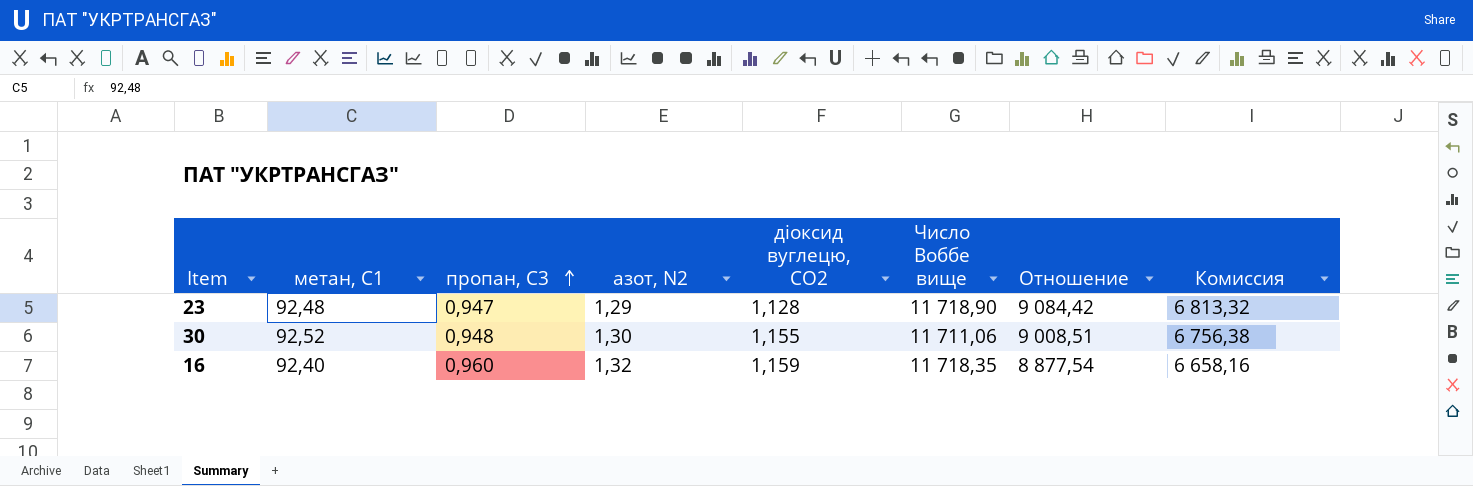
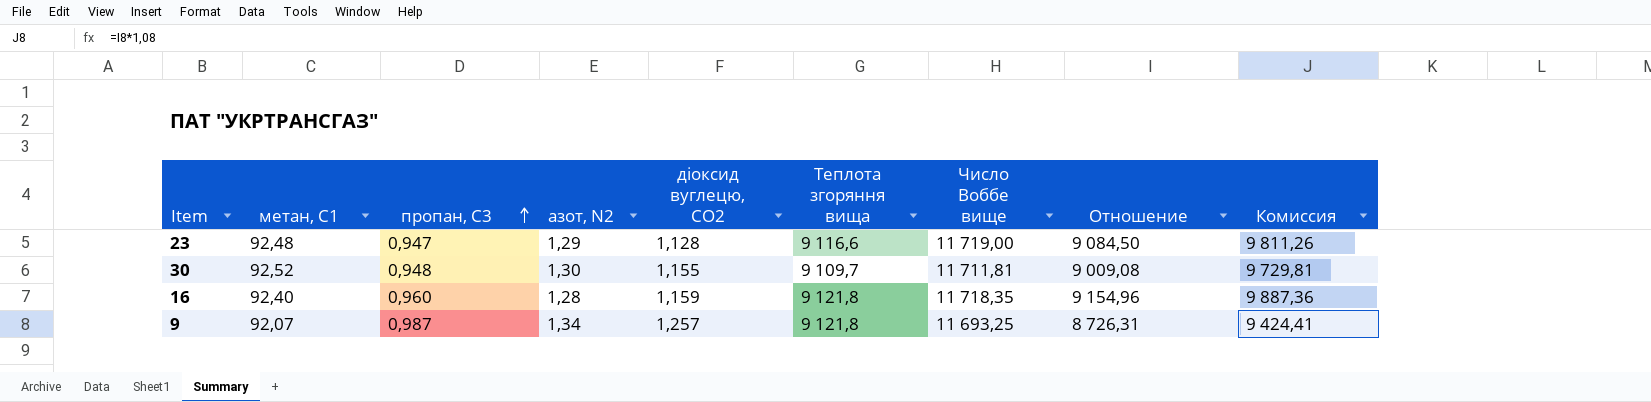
column Теплота згоряння вища | position: none -> 6
column Комиссия | formula: [Отношение] * 0,75 -> [Отношение] * 1,08
23 | Число Воббе вище: 11 718,90 -> 11 719,00
23 | Отношение: 9 084,42 -> 9 084,50
30 | Число Воббе вище: 11 711,06 -> 11 711,81
30 | Отношение: 9 008,51 -> 9 009,08
16 | азот, N2: 1,32 -> 1,28
16 | Отношение: 8 877,54 -> 9 154,96
row 9: none -> 92,07 | 0,987 | 1,34 | 1,257 | 9 121,8 | 11 693,25 | 8 726,31 | 9 424,41

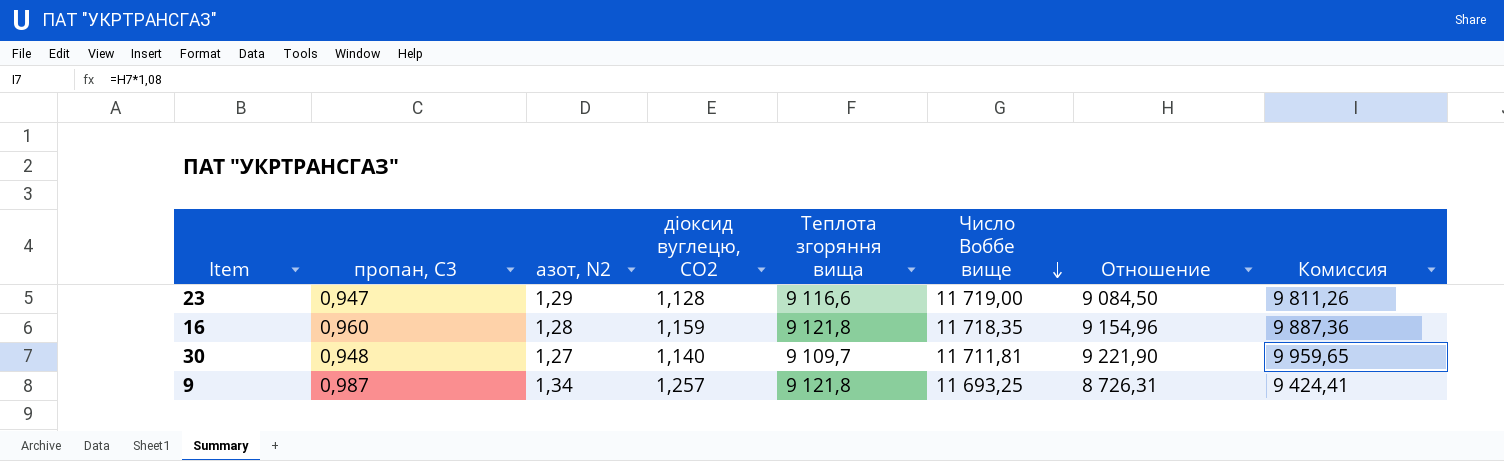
row order: пропан, С3 ascending -> Число Воббе вище descending
column метан, С1 | position: 2 -> none
30 | азот, N2: 1,30 -> 1,27
30 | діоксид вуглецю, CО2: 1,155 -> 1,140
30 | Отношение: 9 009,08 -> 9 221,90
30 | Комиссия: 9 729,81 -> 9 959,65

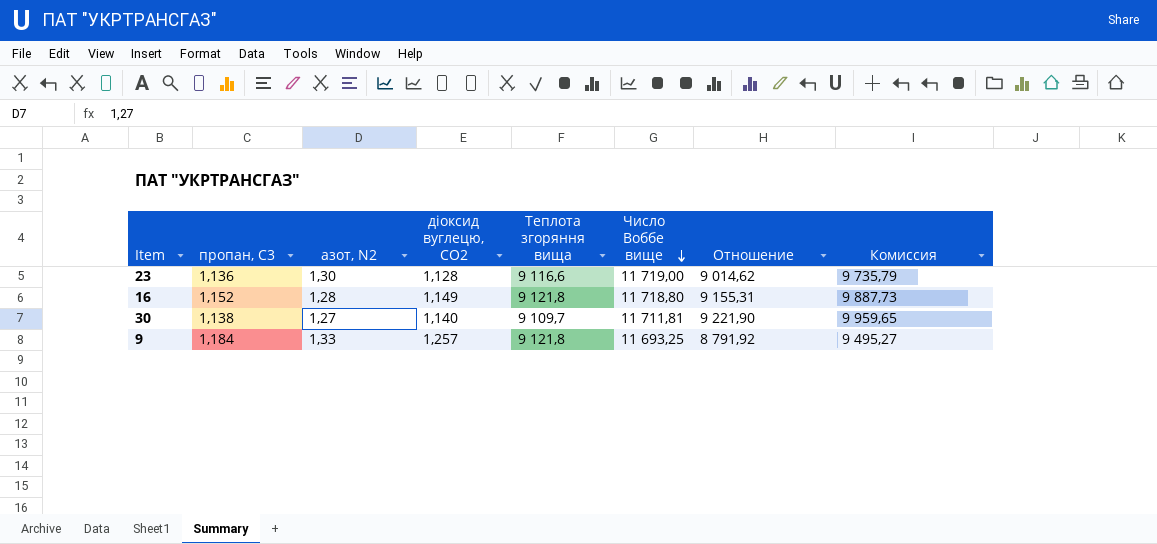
23 | пропан, С3: 0,947 -> 1,136
23 | азот, N2: 1,29 -> 1,30
23 | Отношение: 9 084,50 -> 9 014,62
23 | Комиссия: 9 811,26 -> 9 735,79
16 | пропан, С3: 0,960 -> 1,152
16 | діоксид вуглецю, CО2: 1,159 -> 1,149
16 | Число Воббе вище: 11 718,35 -> 11 718,80
16 | Отношение: 9 154,96 -> 9 155,31
16 | Комиссия: 9 887,36 -> 9 887,73
30 | пропан, С3: 0,948 -> 1,138
9 | пропан, С3: 0,987 -> 1,184
9 | азот, N2: 1,34 -> 1,33
9 | Отношение: 8 726,31 -> 8 791,92
9 | Комиссия: 9 424,41 -> 9 495,27

